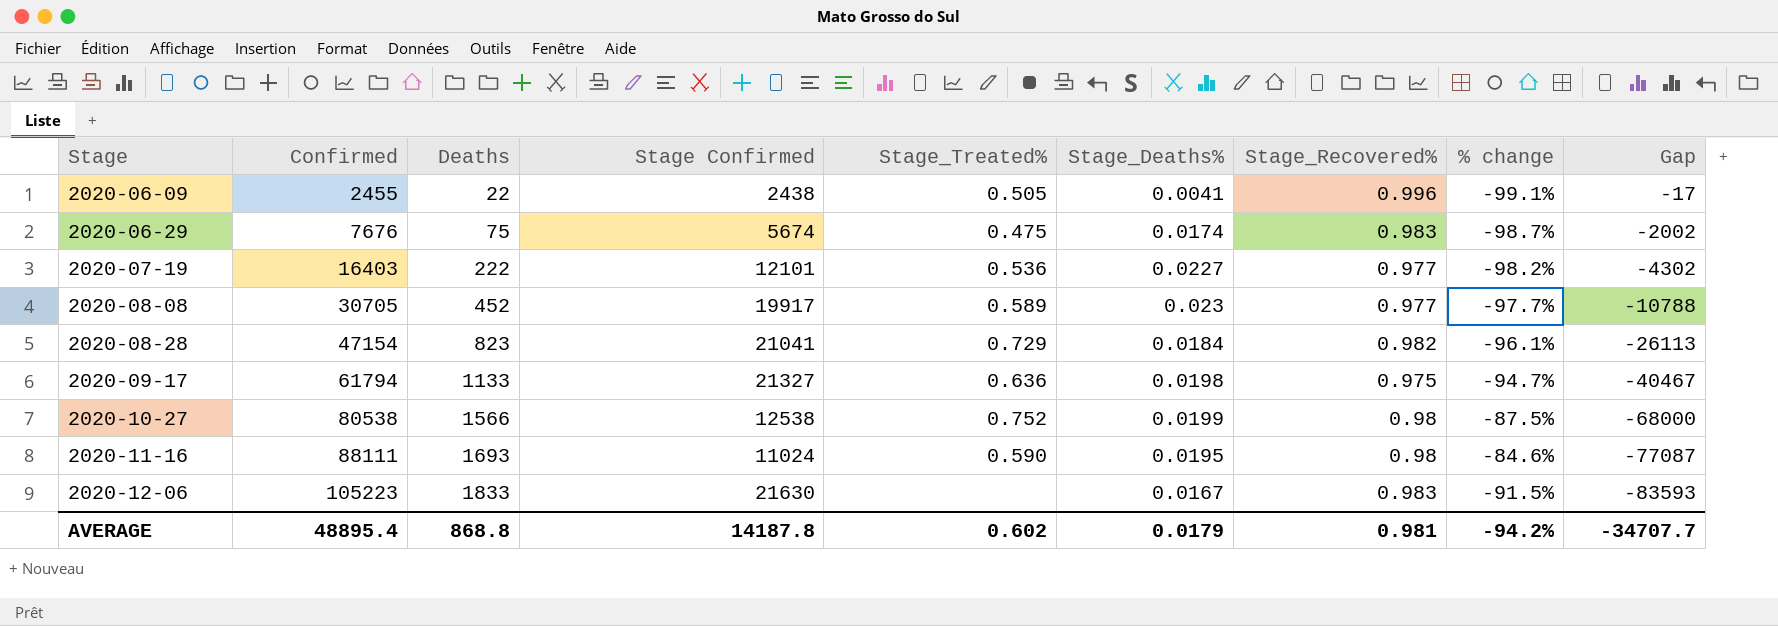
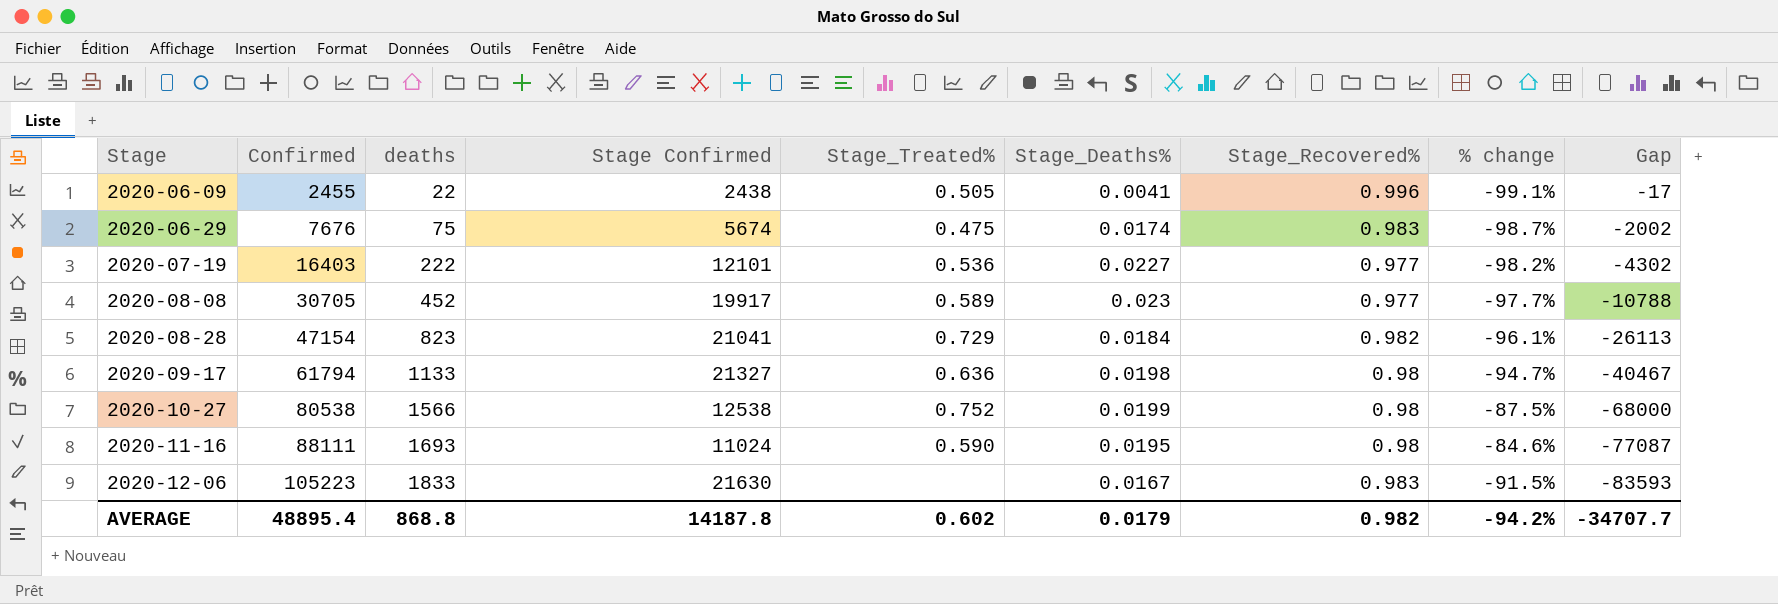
column name: Deaths -> deaths
2020-09-17 | Stage_Recovered%: 0.975 -> 0.98
AVERAGE | Stage_Recovered%: 0.981 -> 0.982

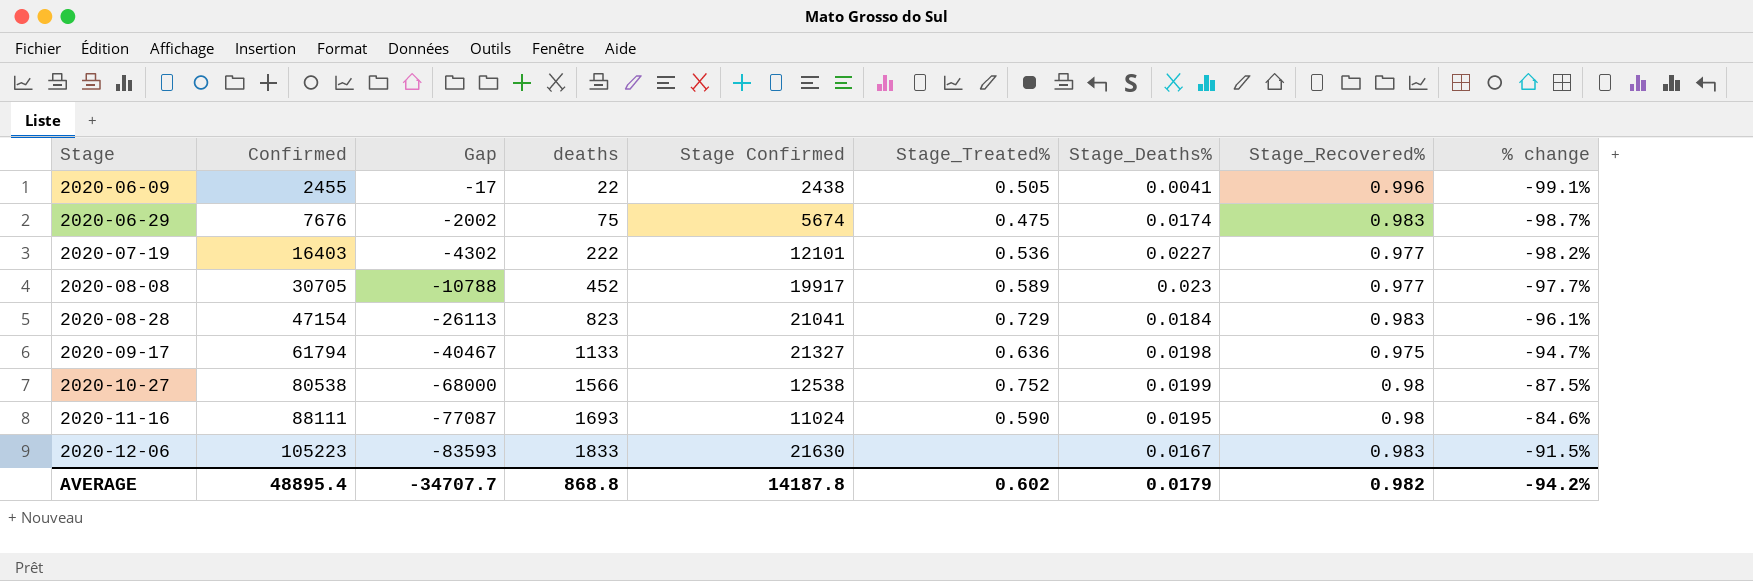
column Gap | position: 9 -> 3
2020-08-28 | Stage_Recovered%: 0.982 -> 0.983
2020-09-17 | Stage_Recovered%: 0.98 -> 0.975

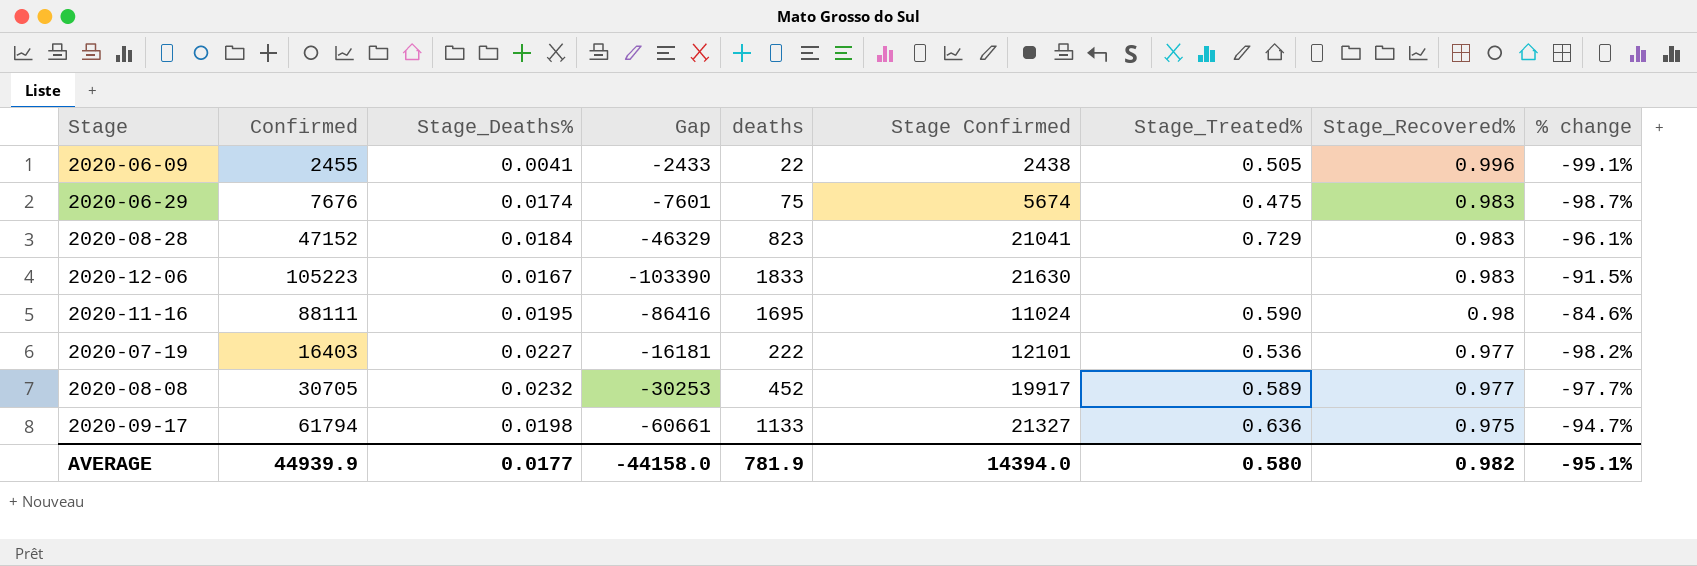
row order: Stage ascending -> Stage_Recovered% descending
column Stage_Deaths% | position: 7 -> 3
column Gap | formula: [Stage Confirmed] - [Confirmed] -> [deaths] - [Confirmed]
row 2020-10-27: 80538 | -68000 | 1566 | 12538 | 0.752 | 0.0199 | 0.98 | -87.5% -> none
2020-08-28 | Confirmed: 47154 -> 47152
2020-11-16 | deaths: 1693 -> 1695
2020-08-08 | Stage_Deaths%: 0.023 -> 0.0232
AVERAGE | Confirmed: 48895.4 -> 44939.9
AVERAGE | Stage_Deaths%: 0.0179 -> 0.0177
AVERAGE | Gap: -34707.7 -> -44158.0
AVERAGE | deaths: 868.8 -> 781.9
AVERAGE | Stage Confirmed: 14187.8 -> 14394.0
AVERAGE | Stage_Treated%: 0.602 -> 0.580
AVERAGE | % change: -94.2% -> -95.1%

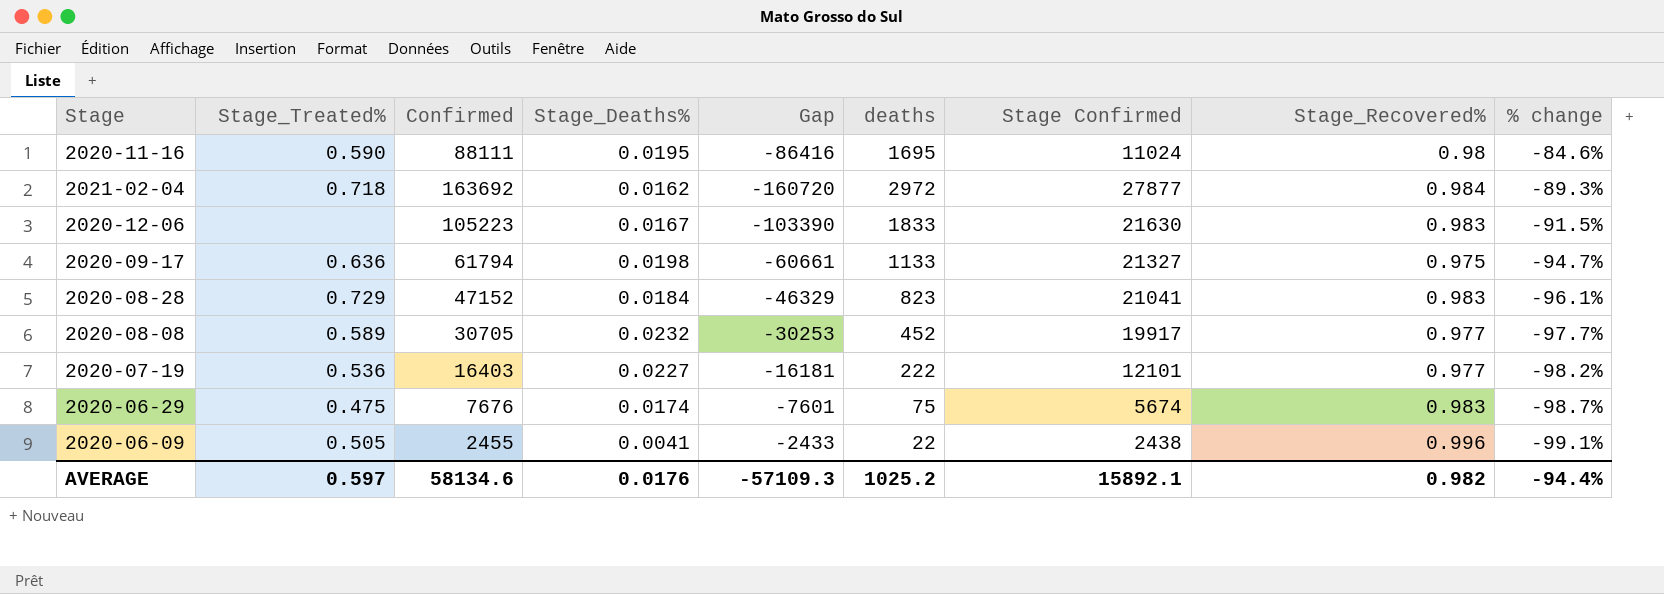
row order: Stage_Recovered% descending -> % change descending
column Stage_Treated% | position: 7 -> 2
row 2021-02-04: none -> 0.718 | 163692 | 0.0162 | -160720 | 2972 | 27877 | 0.984 | -89.3%
AVERAGE | Stage_Treated%: 0.580 -> 0.597
AVERAGE | Confirmed: 44939.9 -> 58134.6
AVERAGE | Stage_Deaths%: 0.0177 -> 0.0176
AVERAGE | Gap: -44158.0 -> -57109.3
AVERAGE | deaths: 781.9 -> 1025.2
AVERAGE | Stage Confirmed: 14394.0 -> 15892.1
AVERAGE | % change: -95.1% -> -94.4%

